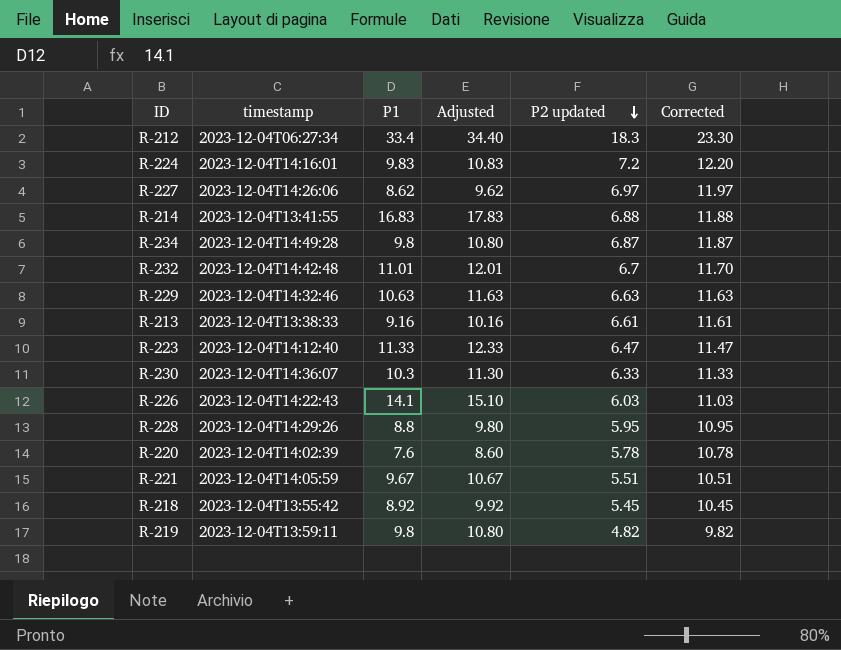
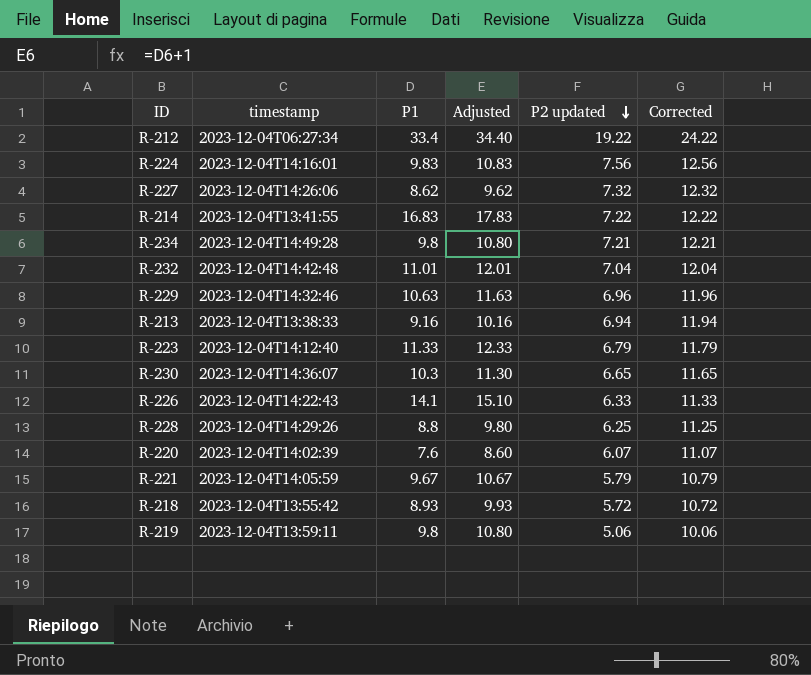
R-212 | P2 updated: 18.3 -> 19.22
R-212 | Corrected: 23.30 -> 24.22
R-224 | P2 updated: 7.2 -> 7.56
R-224 | Corrected: 12.20 -> 12.56
R-227 | P2 updated: 6.97 -> 7.32
R-227 | Corrected: 11.97 -> 12.32
R-214 | P2 updated: 6.88 -> 7.22
R-214 | Corrected: 11.88 -> 12.22
R-234 | P2 updated: 6.87 -> 7.21
R-234 | Corrected: 11.87 -> 12.21
R-232 | P2 updated: 6.7 -> 7.04
R-232 | Corrected: 11.70 -> 12.04
R-229 | P2 updated: 6.63 -> 6.96
R-229 | Corrected: 11.63 -> 11.96
R-213 | P2 updated: 6.61 -> 6.94
R-213 | Corrected: 11.61 -> 11.94
R-223 | P2 updated: 6.47 -> 6.79
R-223 | Corrected: 11.47 -> 11.79
R-230 | P2 updated: 6.33 -> 6.65
R-230 | Corrected: 11.33 -> 11.65
R-226 | P2 updated: 6.03 -> 6.33
R-226 | Corrected: 11.03 -> 11.33
R-228 | P2 updated: 5.95 -> 6.25
R-228 | Corrected: 10.95 -> 11.25
R-220 | P2 updated: 5.78 -> 6.07
R-220 | Corrected: 10.78 -> 11.07
R-221 | P2 updated: 5.51 -> 5.79
R-221 | Corrected: 10.51 -> 10.79
R-218 | P1: 8.92 -> 8.93
R-218 | Adjusted: 9.92 -> 9.93
R-218 | P2 updated: 5.45 -> 5.72
R-218 | Corrected: 10.45 -> 10.72
R-219 | P2 updated: 4.82 -> 5.06
R-219 | Corrected: 9.82 -> 10.06

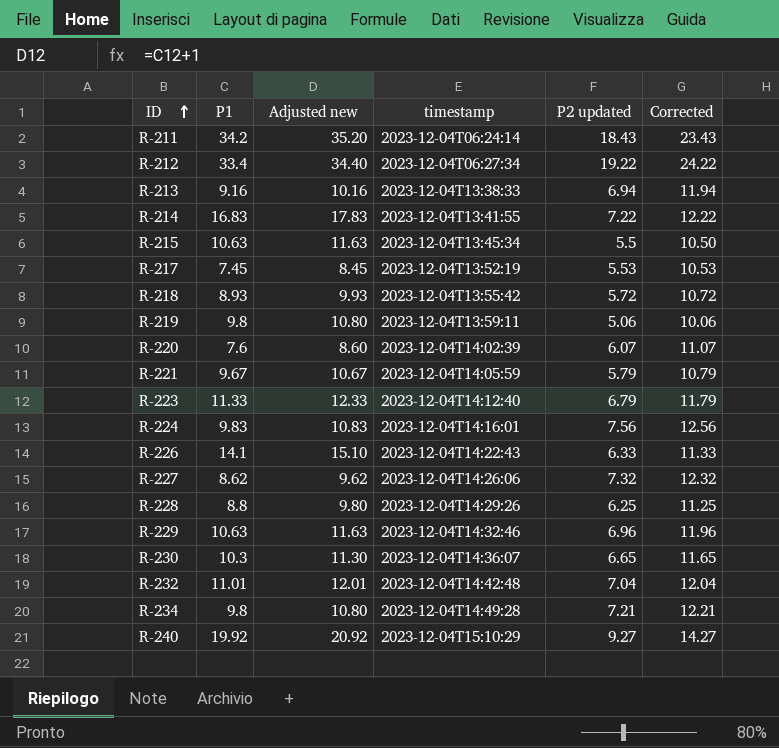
row order: P2 updated descending -> ID ascending
column name: Adjusted -> Adjusted new
column timestamp | position: 2 -> 4
row R-211: none -> 34.2 | 35.20 | 2023-12-04T06:24:14 | 18.43 | 23.43
row R-215: none -> 10.63 | 11.63 | 2023-12-04T13:45:34 | 5.5 | 10.50
row R-217: none -> 7.45 | 8.45 | 2023-12-04T13:52:19 | 5.53 | 10.53
row R-240: none -> 19.92 | 20.92 | 2023-12-04T15:10:29 | 9.27 | 14.27

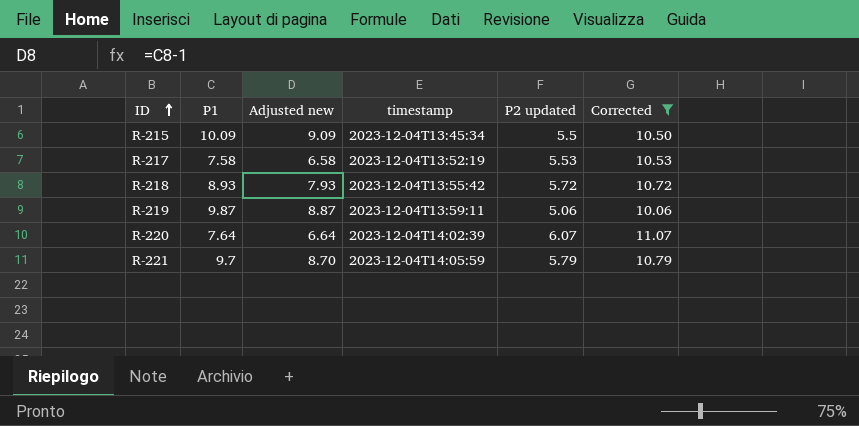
filter: none -> Corrected <= 11.07
column Adjusted new | formula: [P1] + 1 -> [P1] - 1
R-215 | P1: 10.63 -> 10.09
R-217 | P1: 7.45 -> 7.58
R-219 | P1: 9.8 -> 9.87
R-220 | P1: 7.6 -> 7.64
R-221 | P1: 9.67 -> 9.7

